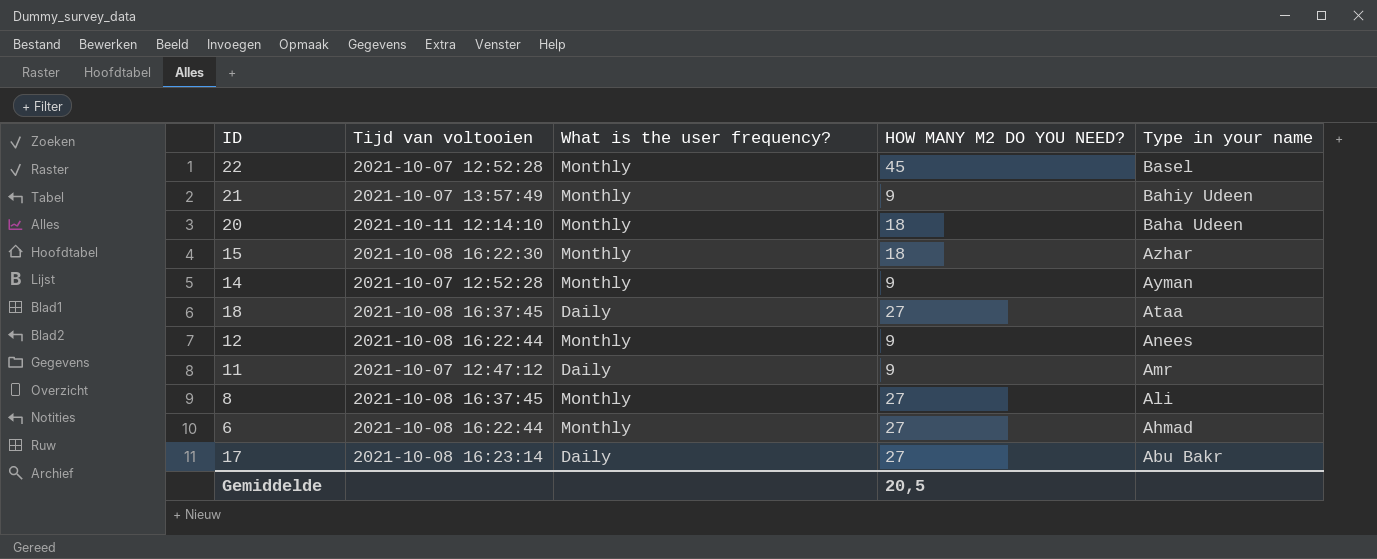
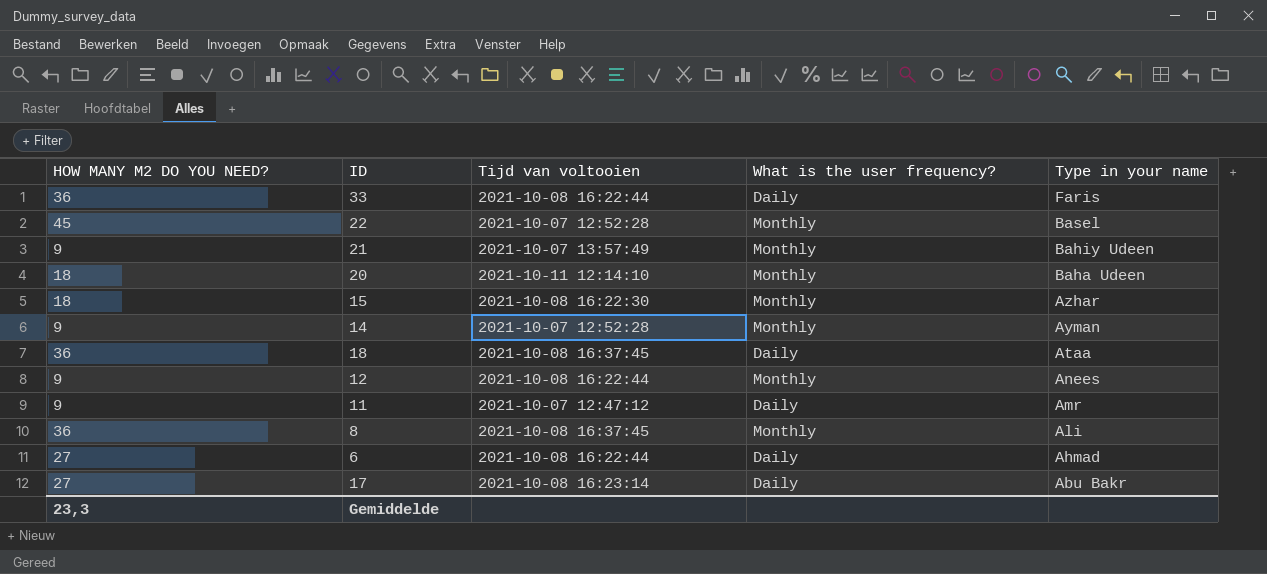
column HOW MANY M2 DO YOU NEED? | position: 4 -> 1
row 33: none -> 36 | 2021-10-08 16:22:44 | Daily | Faris
18 | HOW MANY M2 DO YOU NEED?: 27 -> 36
8 | HOW MANY M2 DO YOU NEED?: 27 -> 36
6 | What is the user frequency?: Monthly -> Daily
Gemiddelde | HOW MANY M2 DO YOU NEED?: 20,5 -> 23,3

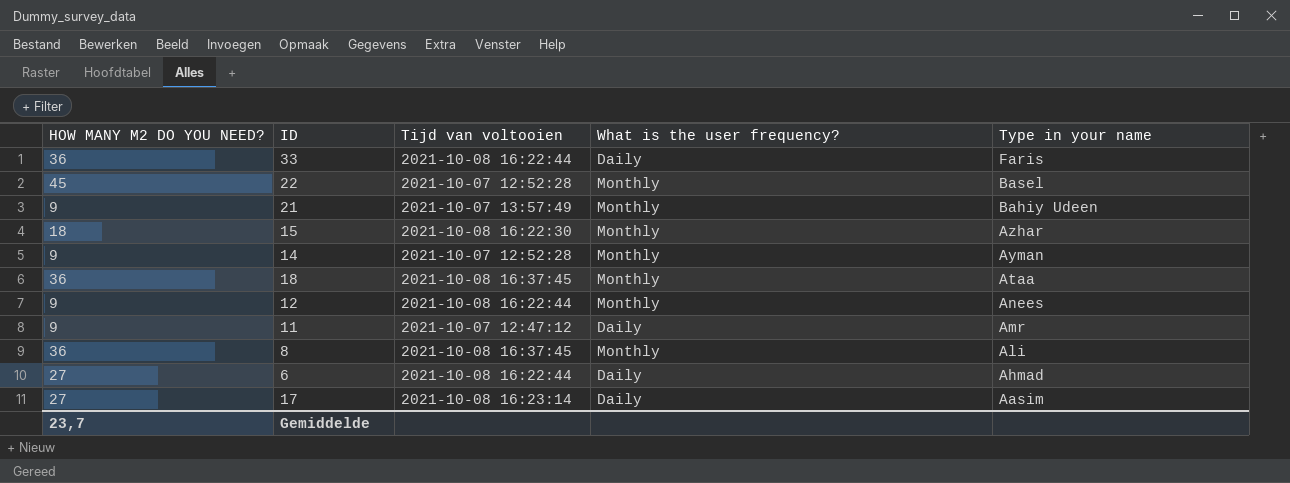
row 20: 18 | 2021-10-11 12:14:10 | Monthly | Baha Udeen -> none
18 | What is the user frequency?: Daily -> Monthly
17 | Type in your name: Abu Bakr -> Aasim
Gemiddelde | HOW MANY M2 DO YOU NEED?: 23,3 -> 23,7

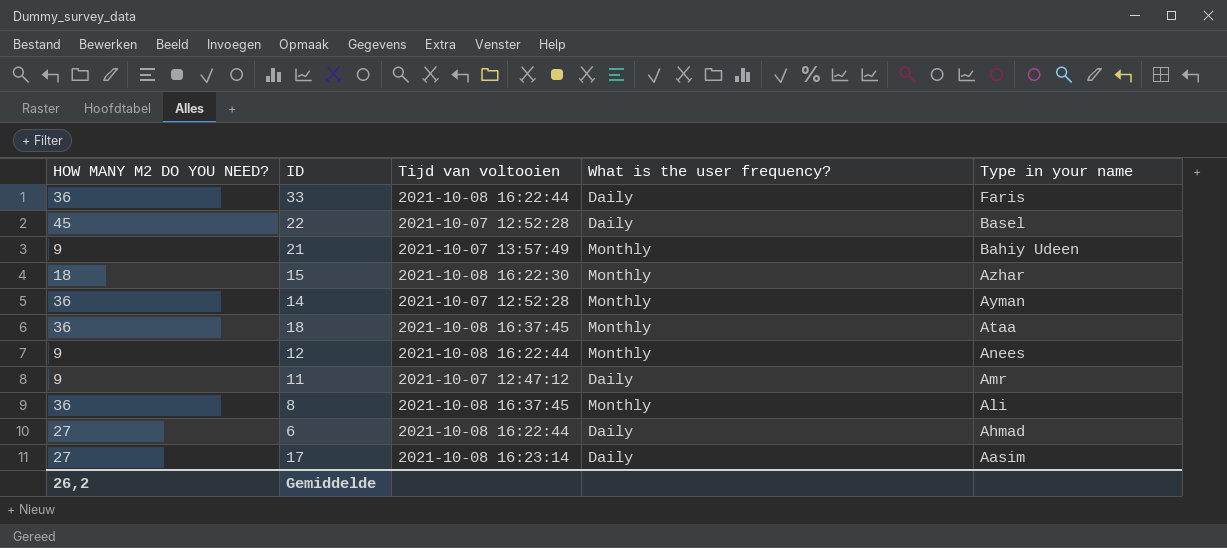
22 | What is the user frequency?: Monthly -> Daily
14 | HOW MANY M2 DO YOU NEED?: 9 -> 36
Gemiddelde | HOW MANY M2 DO YOU NEED?: 23,7 -> 26,2

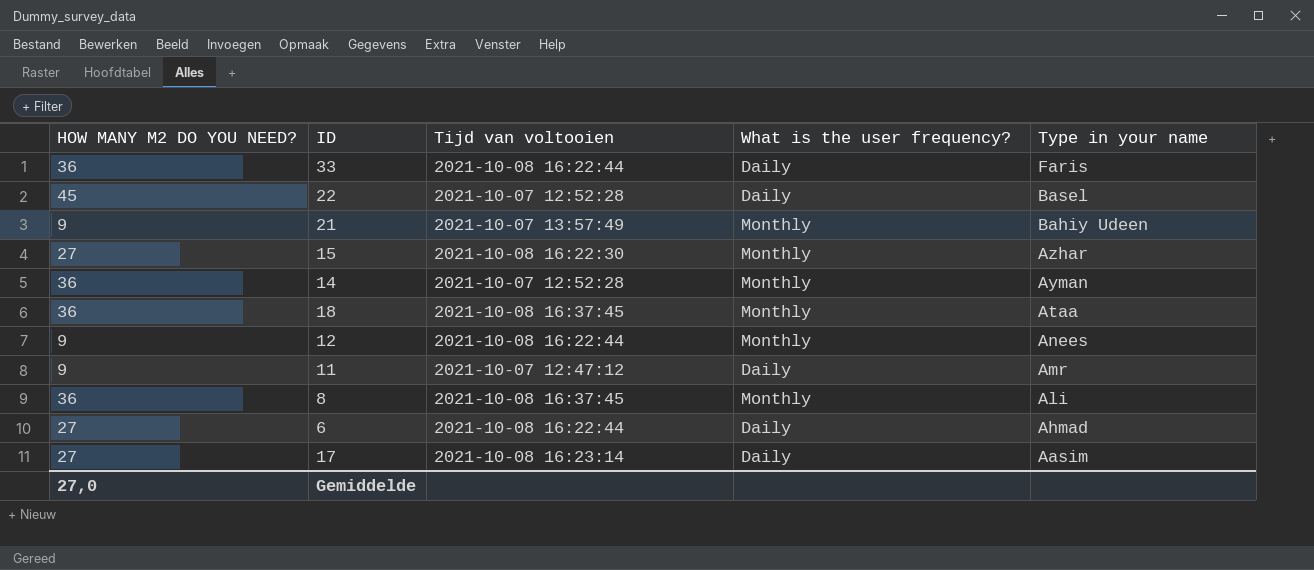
15 | HOW MANY M2 DO YOU NEED?: 18 -> 27
Gemiddelde | HOW MANY M2 DO YOU NEED?: 26,2 -> 27,0

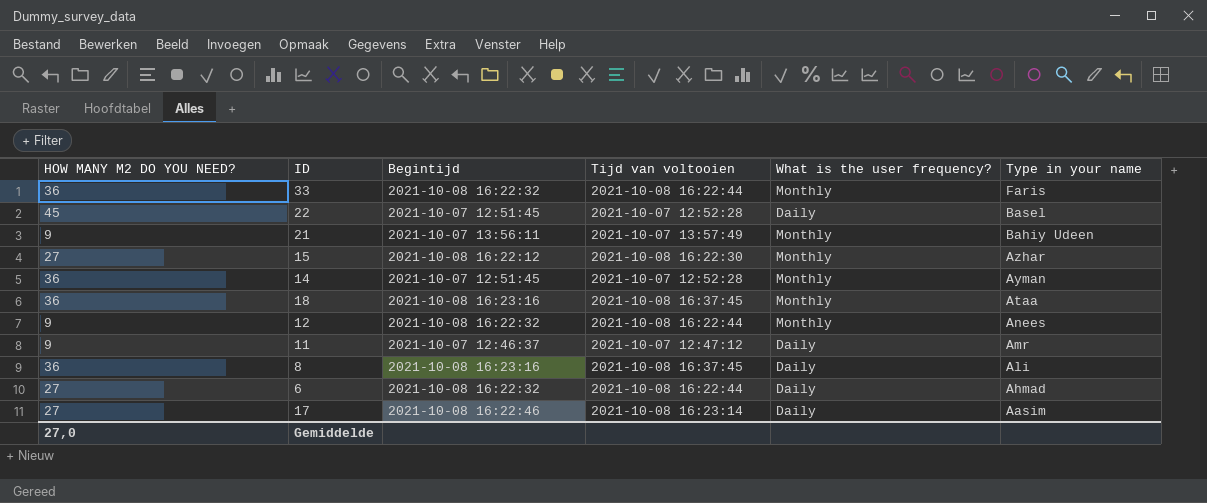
column Begintijd | position: none -> 3
33 | What is the user frequency?: Daily -> Monthly
8 | What is the user frequency?: Monthly -> Daily

